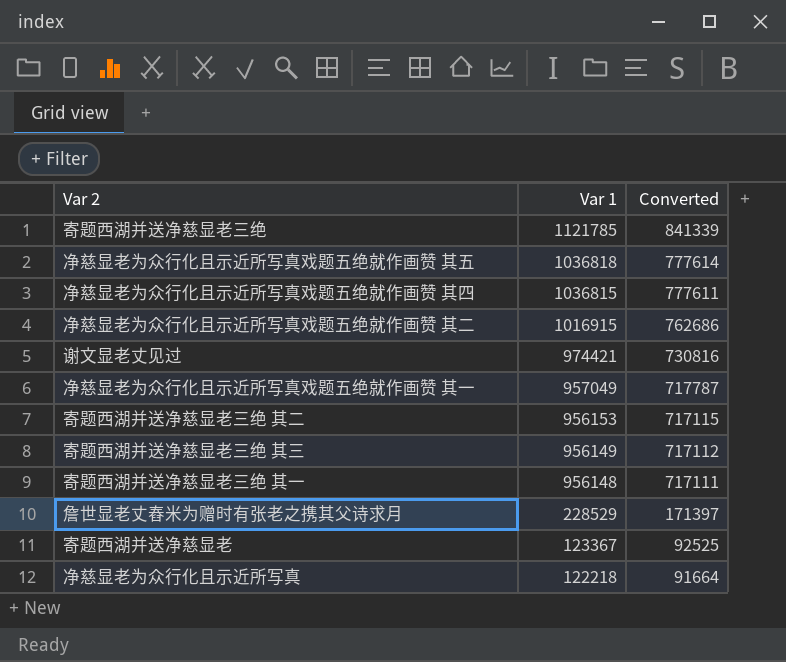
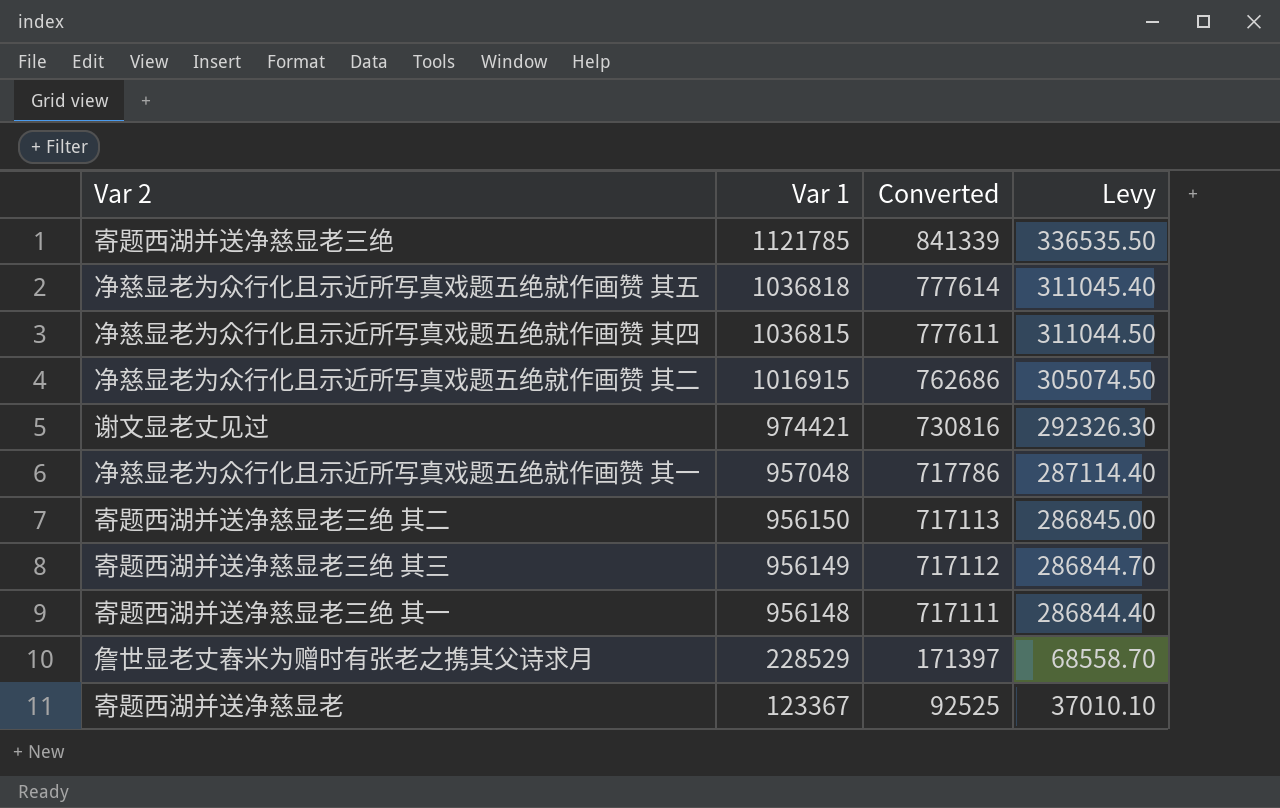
column Levy | formula: none -> [Var 1] * 0.3
row 净慈显老为众行化且示近所写真: 122218 | 91664 -> none
净慈显老为众行化且示近所写真戏题五绝就作画赞 其一 | Var 1: 957049 -> 957048
净慈显老为众行化且示近所写真戏题五绝就作画赞 其一 | Converted: 717787 -> 717786
寄题西湖并送净慈显老三绝 其二 | Var 1: 956153 -> 956150
寄题西湖并送净慈显老三绝 其二 | Converted: 717115 -> 717113

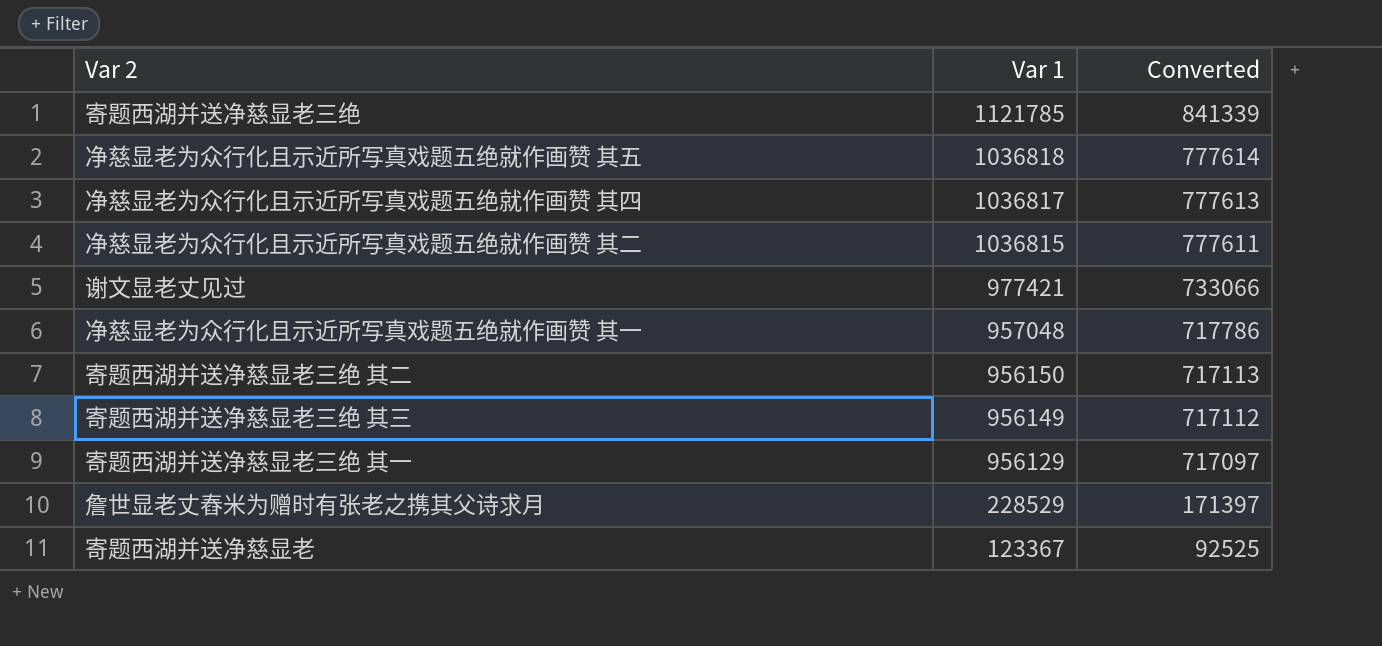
column Levy | formula: [Var 1] * 0.3 -> none
净慈显老为众行化且示近所写真戏题五绝就作画赞 其四 | Var 1: 1036815 -> 1036817
净慈显老为众行化且示近所写真戏题五绝就作画赞 其四 | Converted: 777611 -> 777613
净慈显老为众行化且示近所写真戏题五绝就作画赞 其二 | Var 1: 1016915 -> 1036815
净慈显老为众行化且示近所写真戏题五绝就作画赞 其二 | Converted: 762686 -> 777611
谢文显老丈见过 | Var 1: 974421 -> 977421
谢文显老丈见过 | Converted: 730816 -> 733066
寄题西湖并送净慈显老三绝 其一 | Var 1: 956148 -> 956129
寄题西湖并送净慈显老三绝 其一 | Converted: 717111 -> 717097

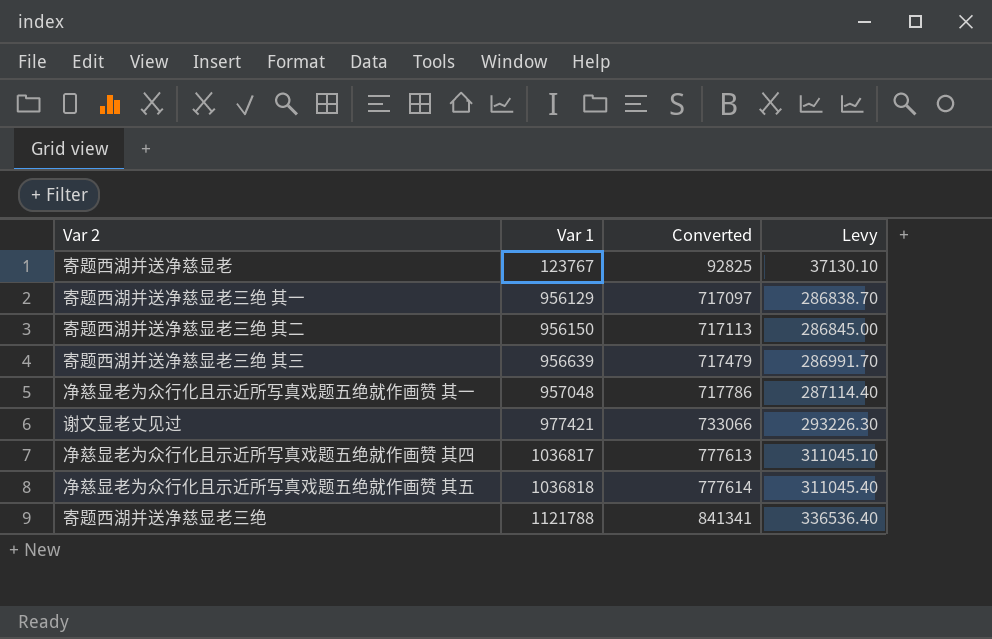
row order: Var 1 descending -> Var 1 ascending
column Levy | formula: none -> [Var 1] * 0.3
row 净慈显老为众行化且示近所写真戏题五绝就作画赞 其二: 1036815 | 777611 -> none
row 詹世显老丈舂米为赠时有张老之携其父诗求月: 228529 | 171397 -> none
寄题西湖并送净慈显老 | Var 1: 123367 -> 123767
寄题西湖并送净慈显老 | Converted: 92525 -> 92825
寄题西湖并送净慈显老三绝 其三 | Var 1: 956149 -> 956639
寄题西湖并送净慈显老三绝 其三 | Converted: 717112 -> 717479
寄题西湖并送净慈显老三绝 | Var 1: 1121785 -> 1121788
寄题西湖并送净慈显老三绝 | Converted: 841339 -> 841341

